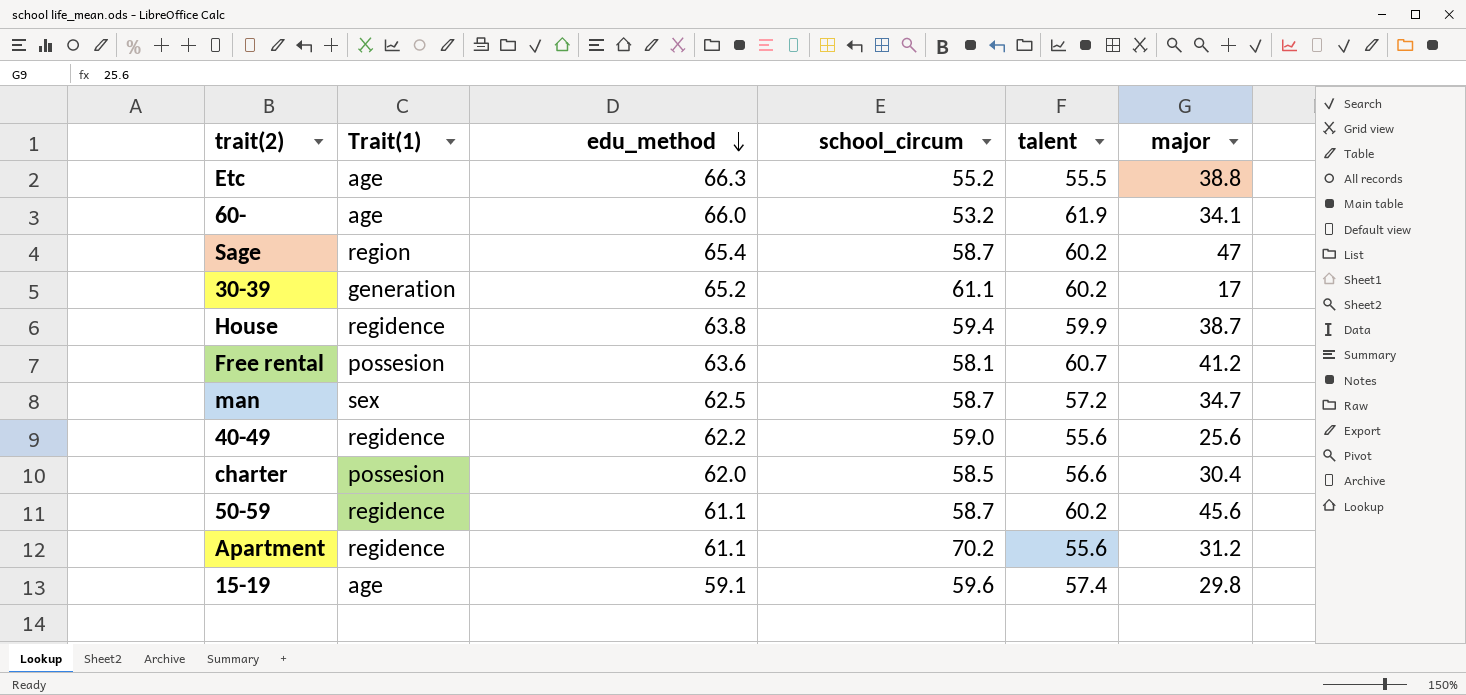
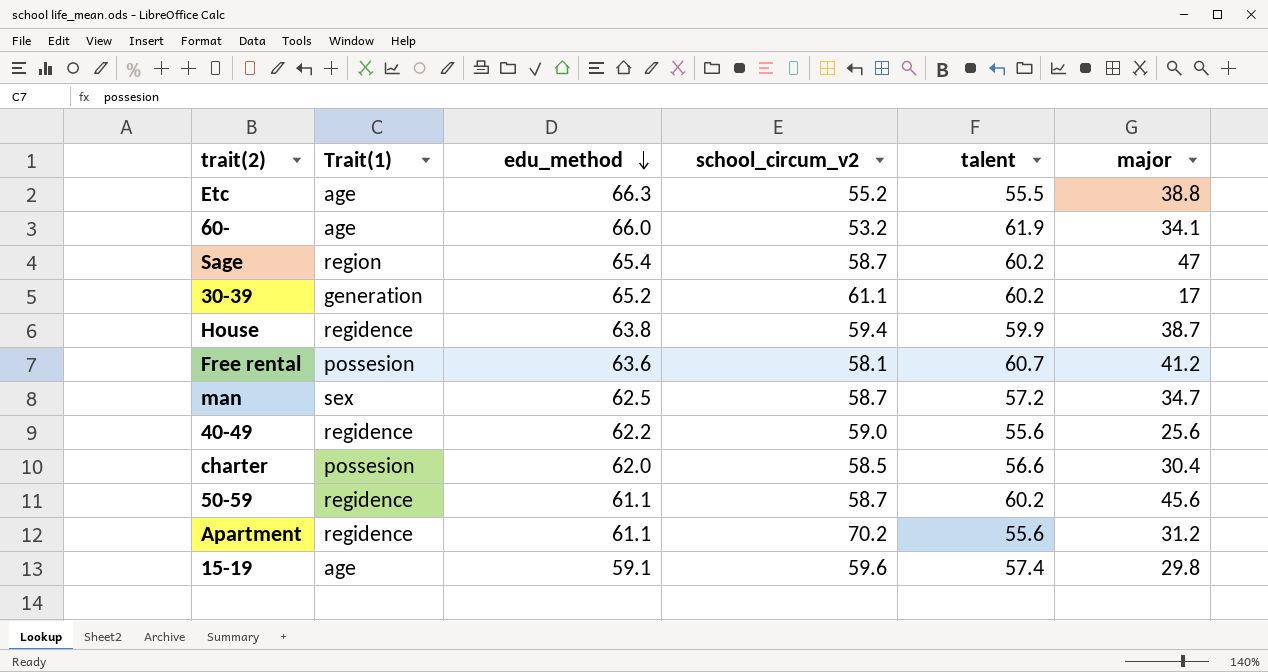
column name: school_circum -> school_circum_v2

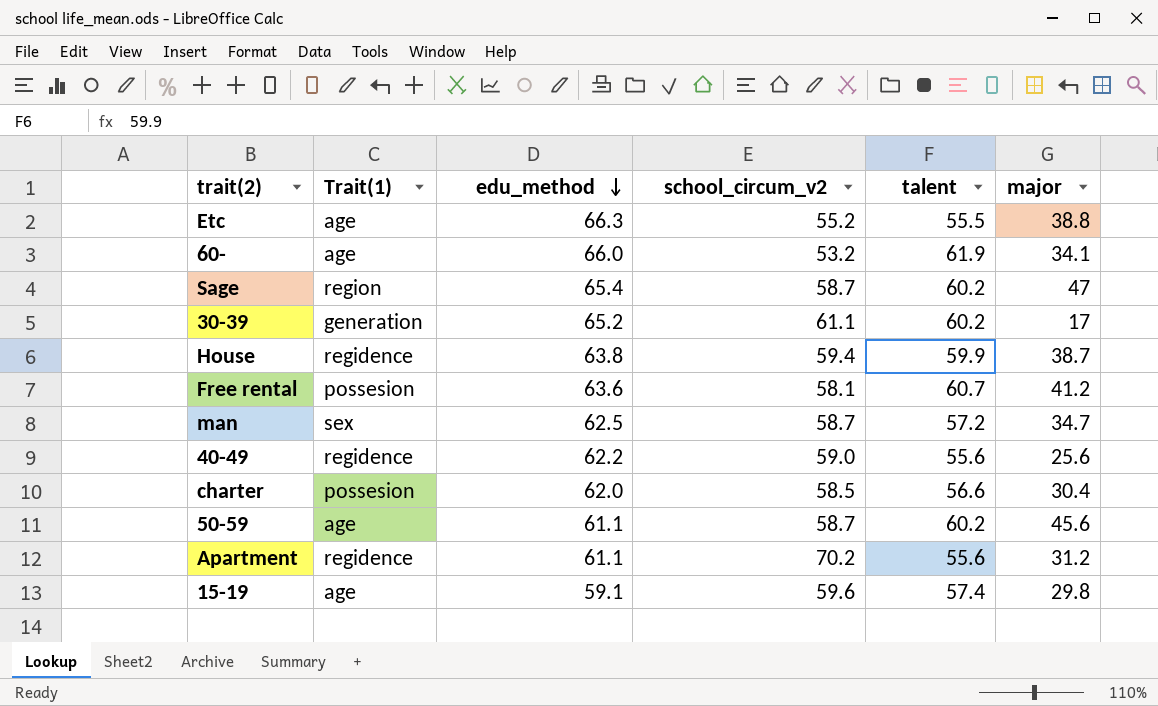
50-59 | Trait(1): regidence -> age

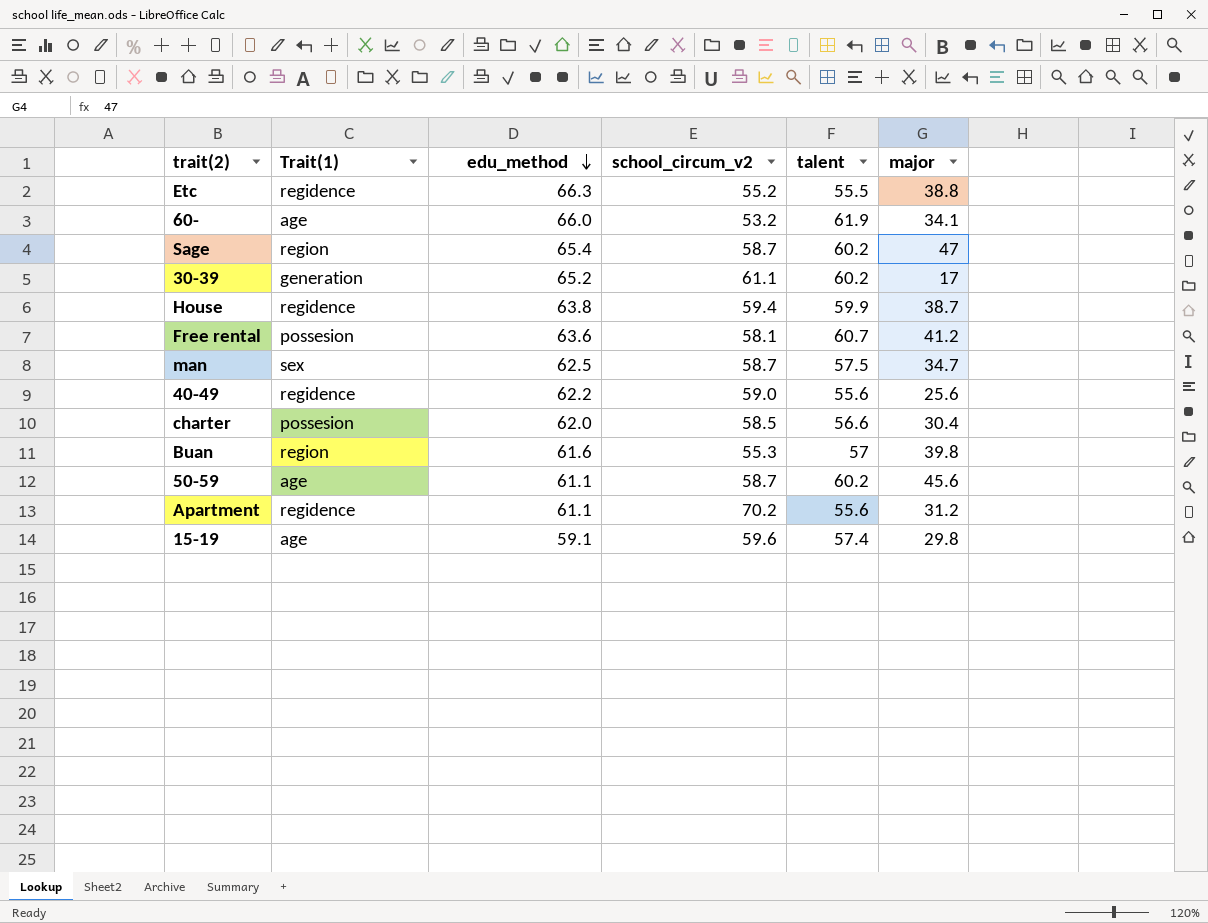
Etc | Trait(1): age -> regidence
man | talent: 57.2 -> 57.5
row Buan: none -> region | 61.6 | 55.3 | 57 | 39.8

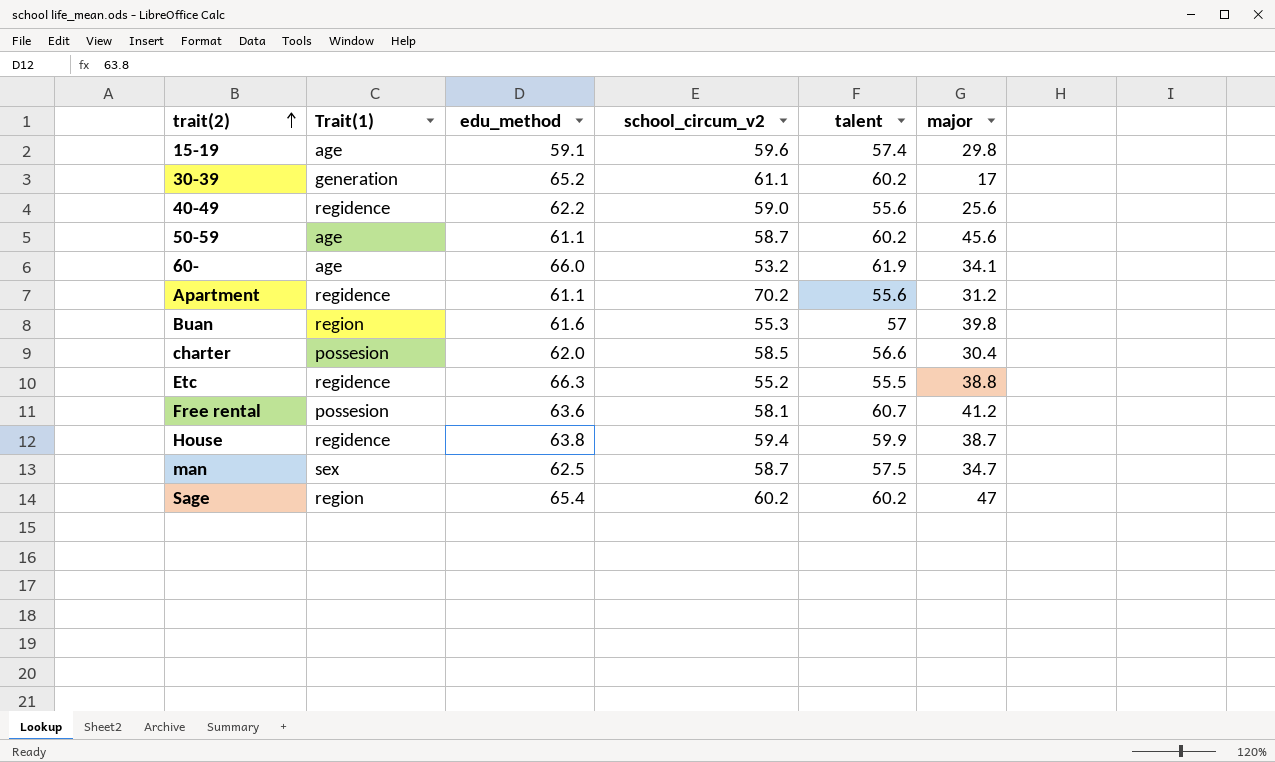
row order: edu_method descending -> trait(2) ascending
Sage | school_circum_v2: 58.7 -> 60.2

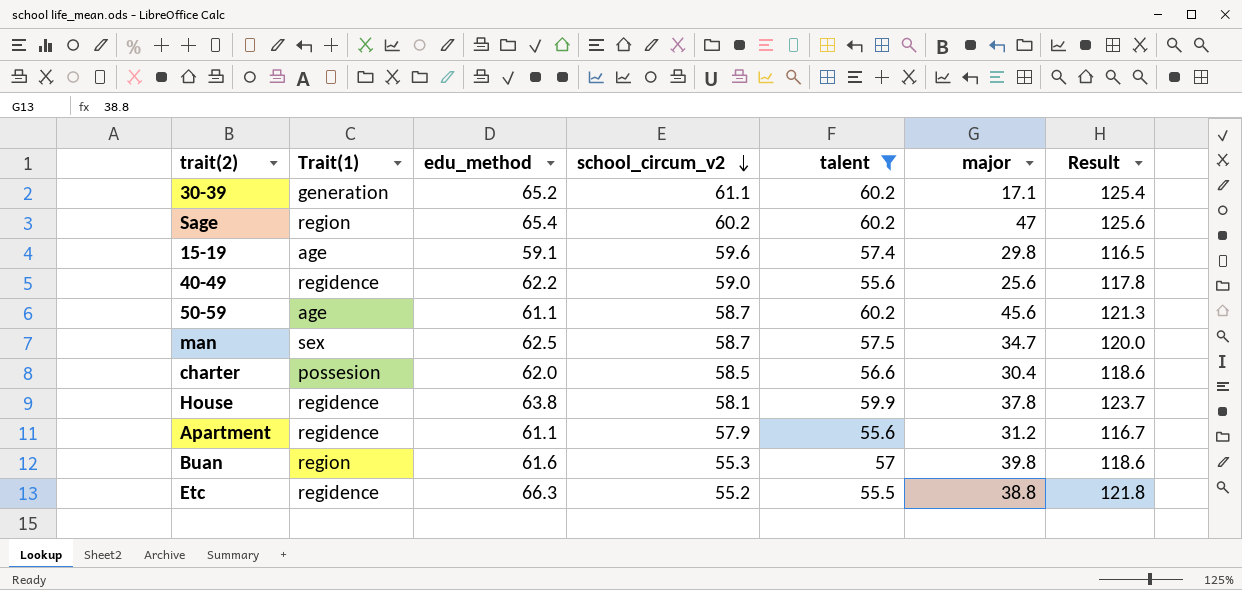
filter: none -> talent <= 60.2
row order: trait(2) ascending -> school_circum_v2 descending
column Result | formula: none -> [edu_method] + [talent]
30-39 | major: 17 -> 17.1
House | school_circum_v2: 59.4 -> 58.1
House | major: 38.7 -> 37.8
Apartment | school_circum_v2: 70.2 -> 57.9

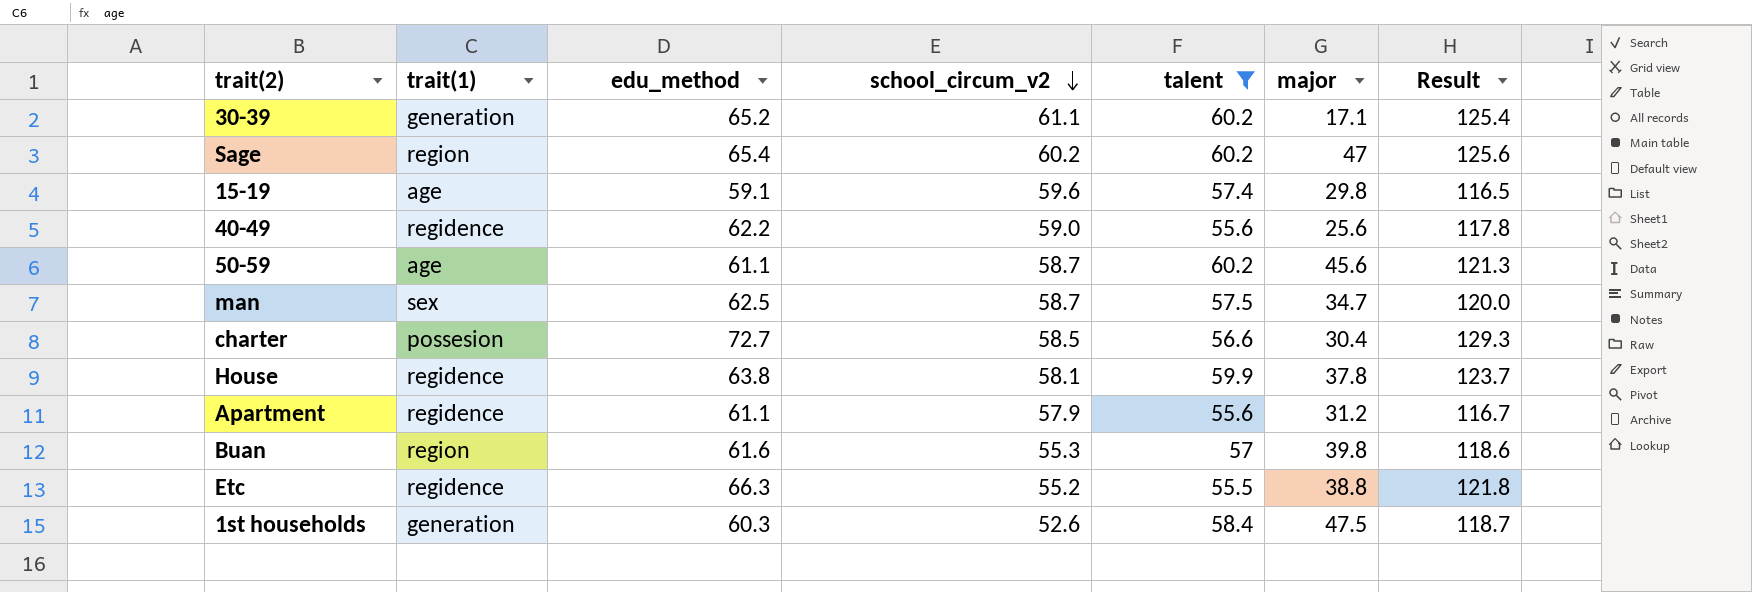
column name: Trait(1) -> trait(1)
charter | edu_method: 62.0 -> 72.7
charter | Result: 118.6 -> 129.3
row 1st households: none -> generation | 60.3 | 52.6 | 58.4 | 47.5 | 118.7

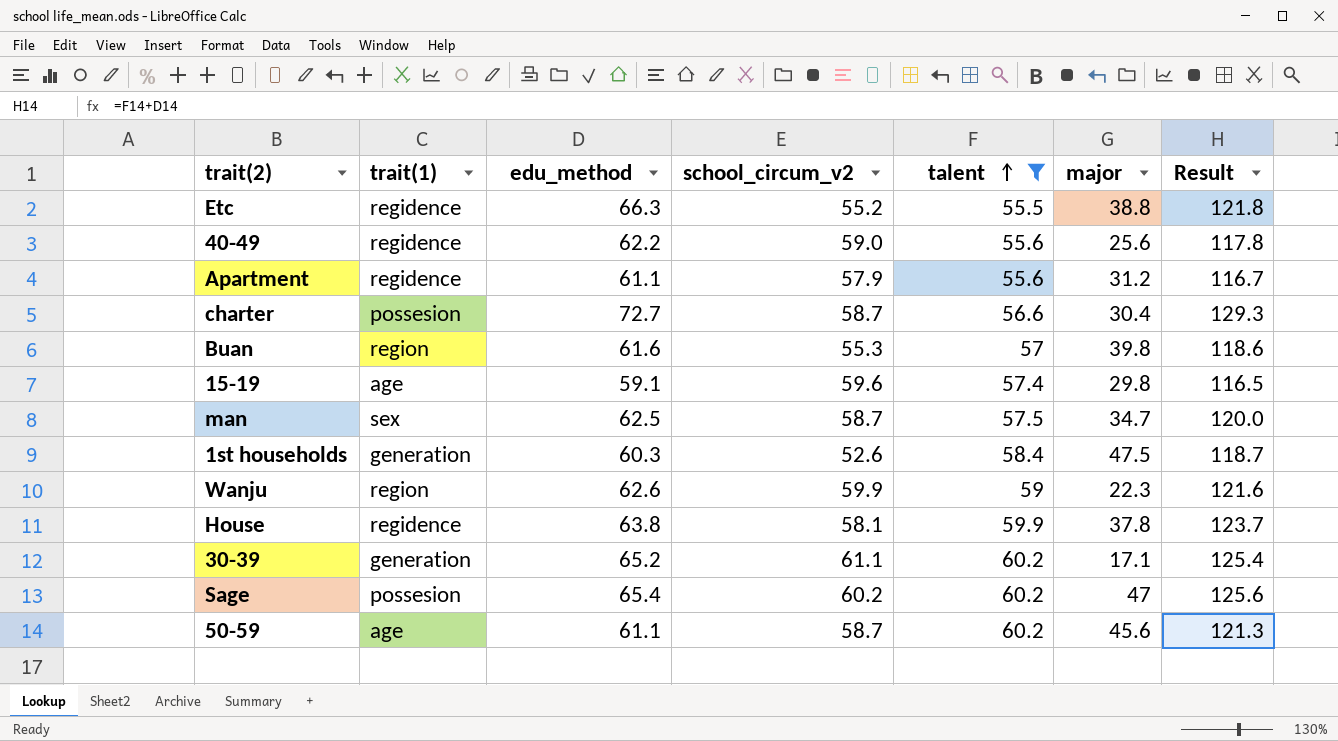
row order: school_circum_v2 descending -> talent ascending
charter | school_circum_v2: 58.5 -> 58.7
row Wanju: none -> region | 62.6 | 59.9 | 59 | 22.3 | 121.6
Sage | trait(1): region -> possesion

